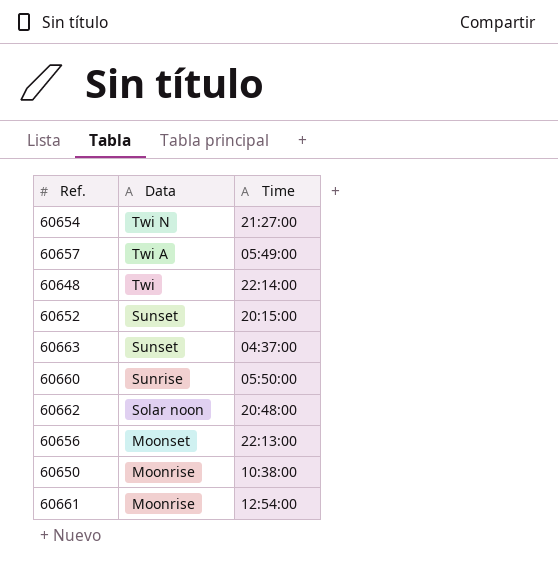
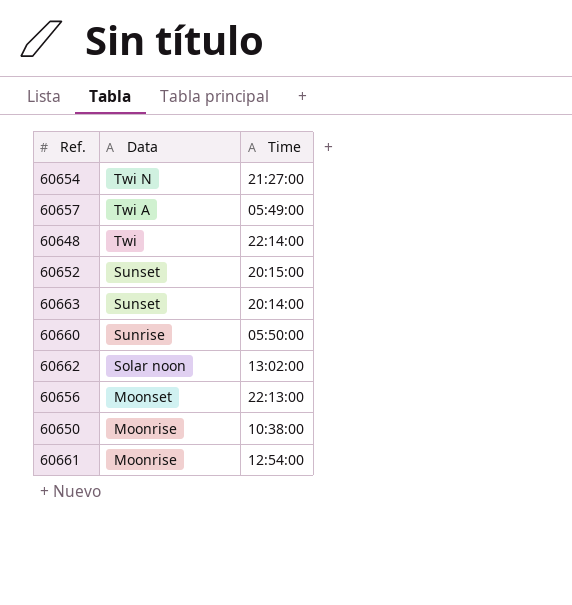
60663 | Time: 04:37:00 -> 20:14:00
60662 | Time: 20:48:00 -> 13:02:00

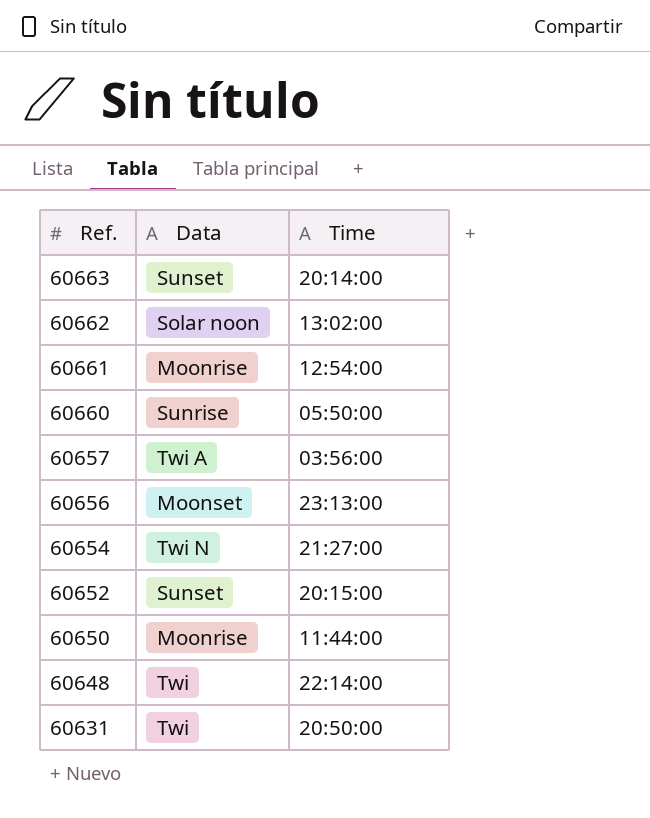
row order: Data descending -> Ref. descending
60657 | Time: 05:49:00 -> 03:56:00
60656 | Time: 22:13:00 -> 23:13:00
60650 | Time: 10:38:00 -> 11:44:00
row 60631: none -> Twi | 20:50:00

